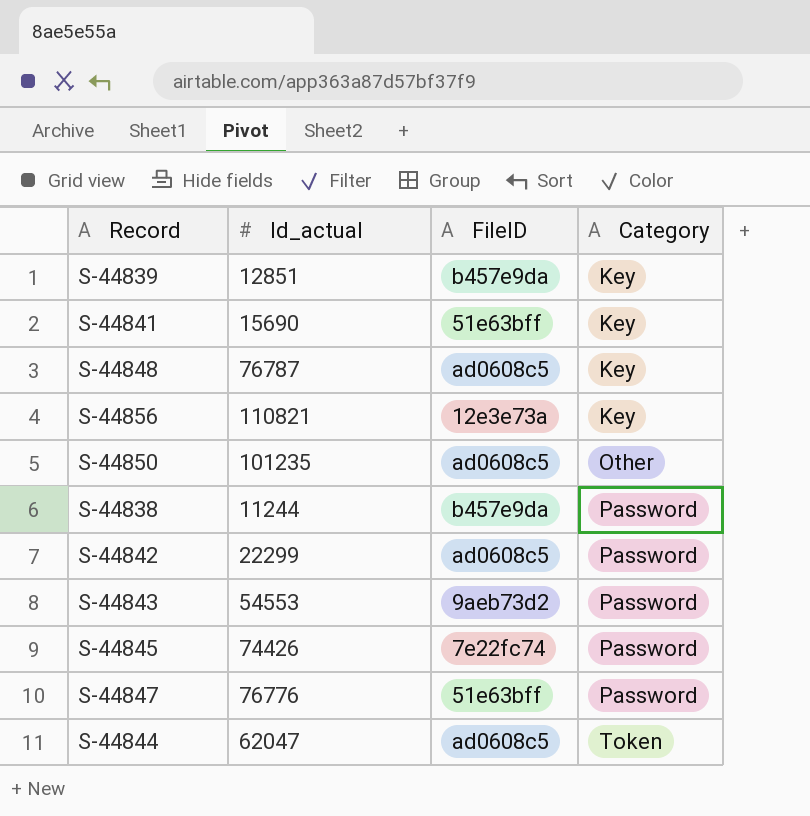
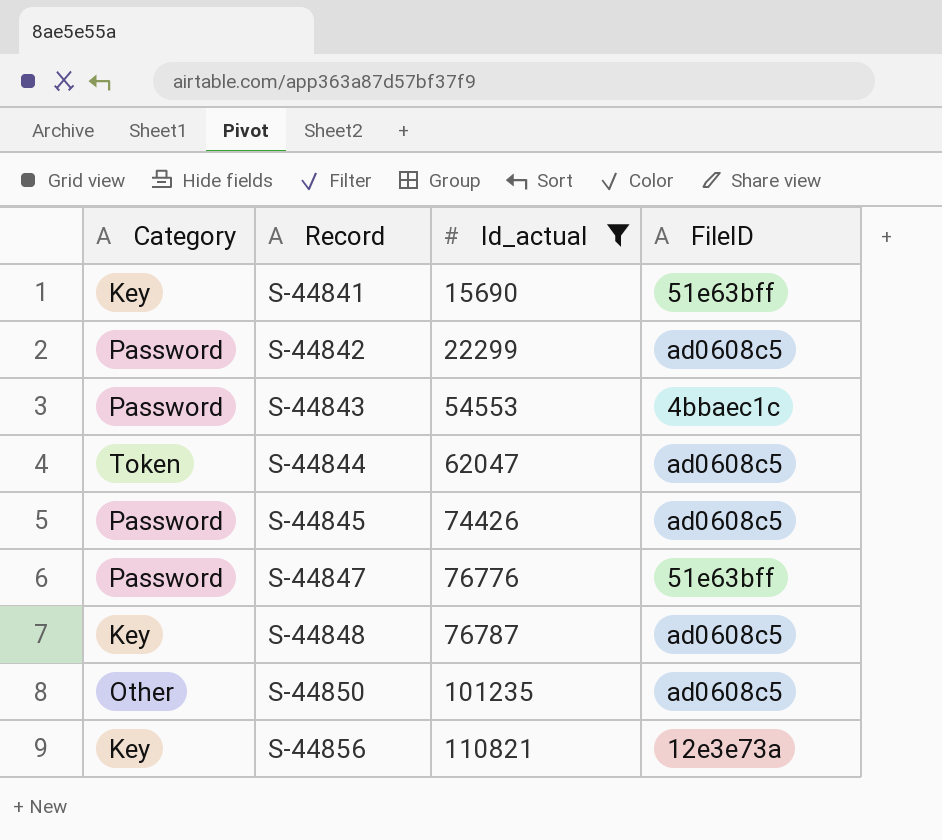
filter: none -> Id_actual >= 15690
row order: Category ascending -> Record ascending
column Category | position: 4 -> 1
S-44843 | FileID: 9aeb73d2 -> 4bbaec1c
S-44845 | FileID: 7e22fc74 -> ad0608c5

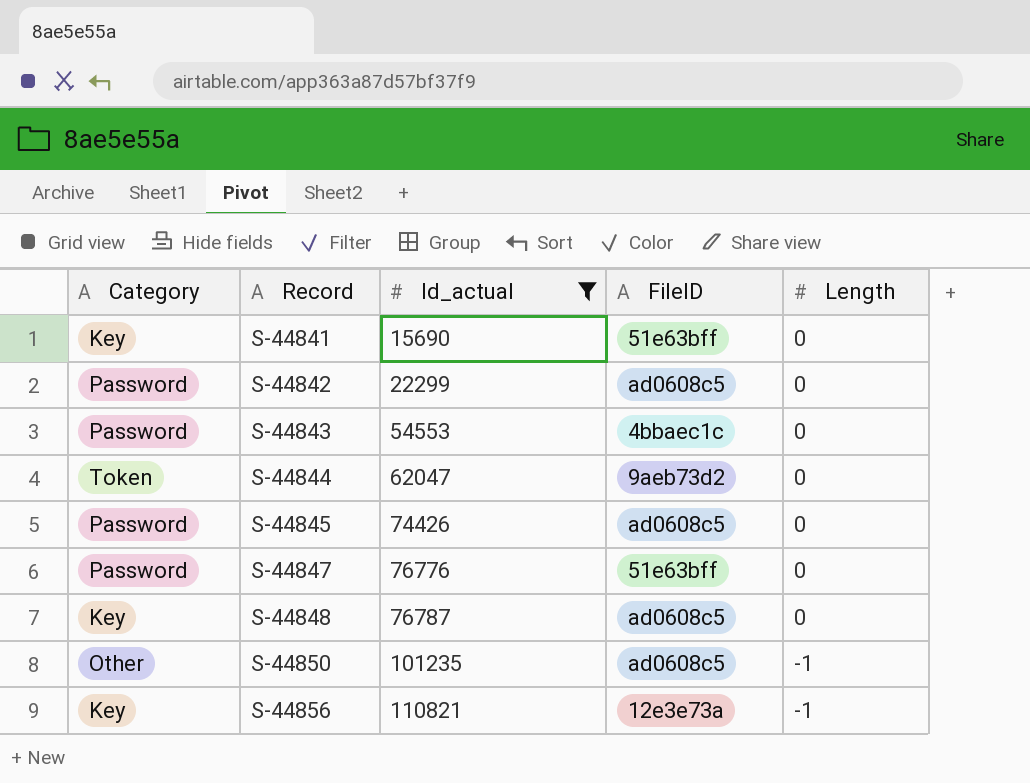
column Length | position: none -> 5
S-44844 | FileID: ad0608c5 -> 9aeb73d2

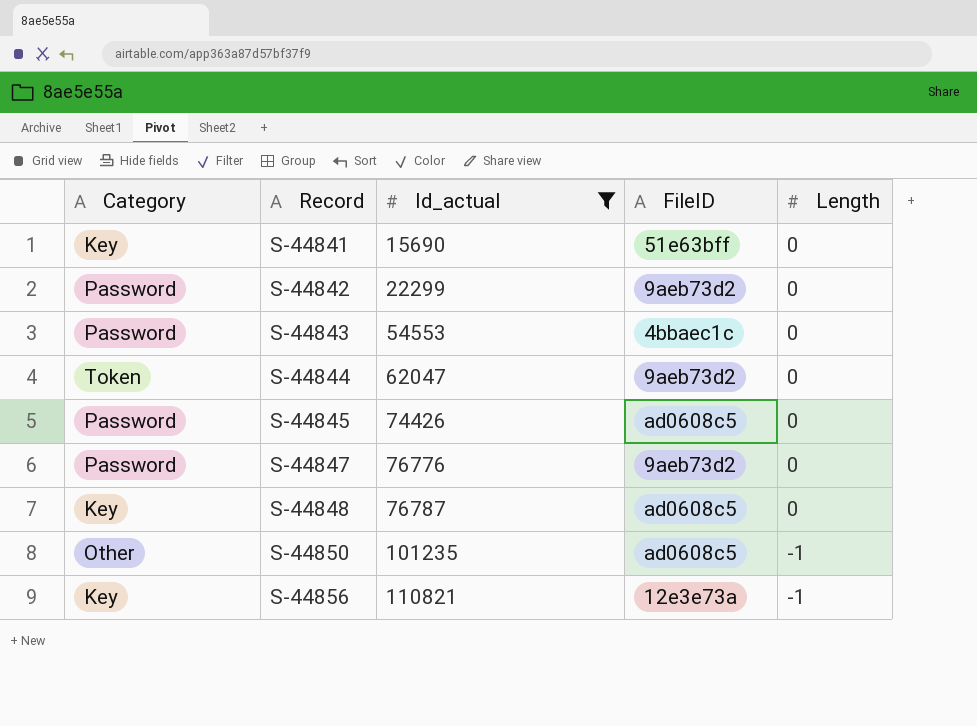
S-44842 | FileID: ad0608c5 -> 9aeb73d2
S-44847 | FileID: 51e63bff -> 9aeb73d2

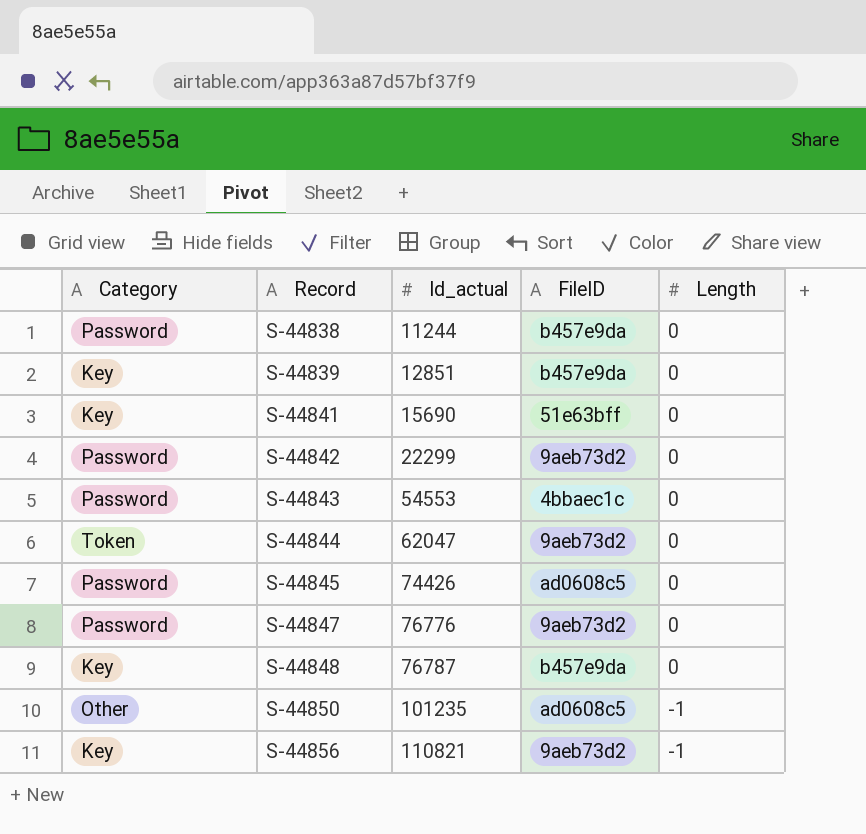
filter: Id_actual >= 15690 -> none
S-44848 | FileID: ad0608c5 -> b457e9da
S-44856 | FileID: 12e3e73a -> 9aeb73d2

